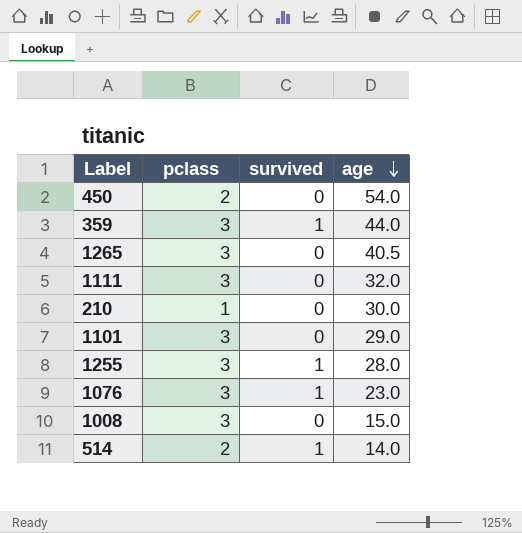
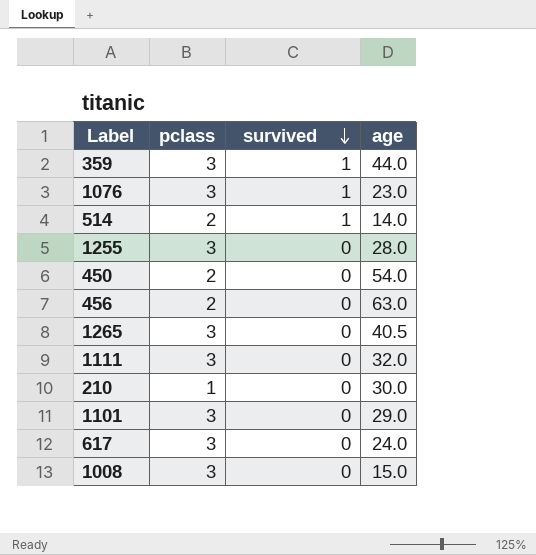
row order: age descending -> survived descending
1255 | survived: 1 -> 0
row 456: none -> 2 | 0 | 63.0
row 617: none -> 3 | 0 | 24.0

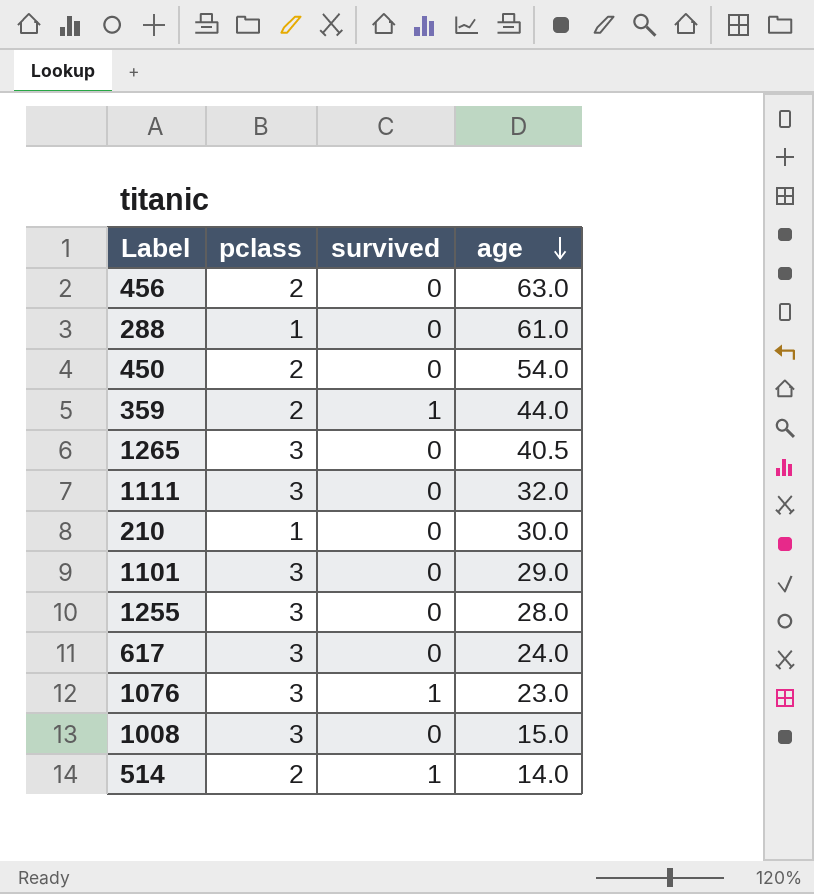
row order: survived descending -> age descending
row 288: none -> 1 | 0 | 61.0
359 | pclass: 3 -> 2

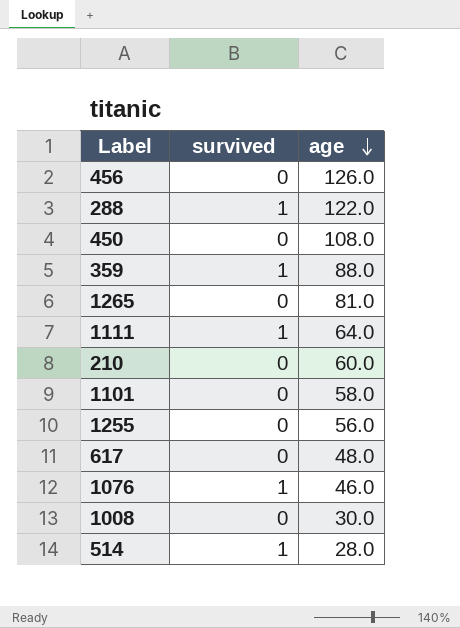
column pclass | position: 2 -> none
456 | age: 63.0 -> 126.0
288 | survived: 0 -> 1
288 | age: 61.0 -> 122.0
450 | age: 54.0 -> 108.0
359 | age: 44.0 -> 88.0
1265 | age: 40.5 -> 81.0
1111 | survived: 0 -> 1
1111 | age: 32.0 -> 64.0
210 | age: 30.0 -> 60.0
1101 | age: 29.0 -> 58.0
1255 | age: 28.0 -> 56.0
617 | age: 24.0 -> 48.0
1076 | age: 23.0 -> 46.0
1008 | age: 15.0 -> 30.0
514 | age: 14.0 -> 28.0

